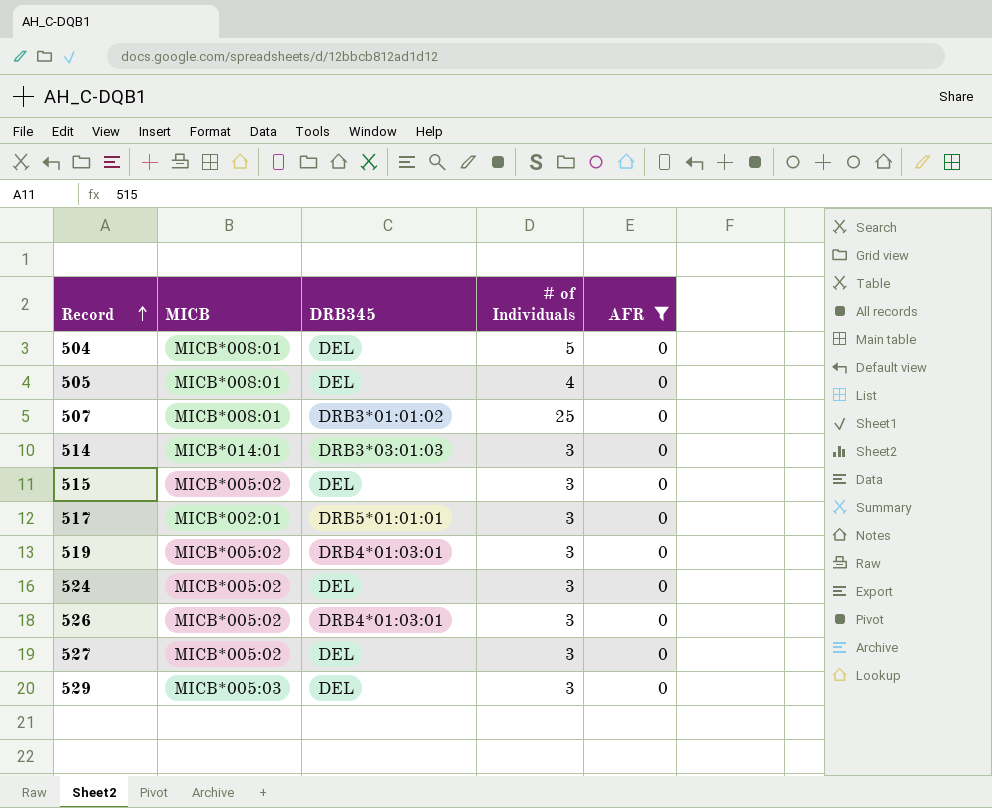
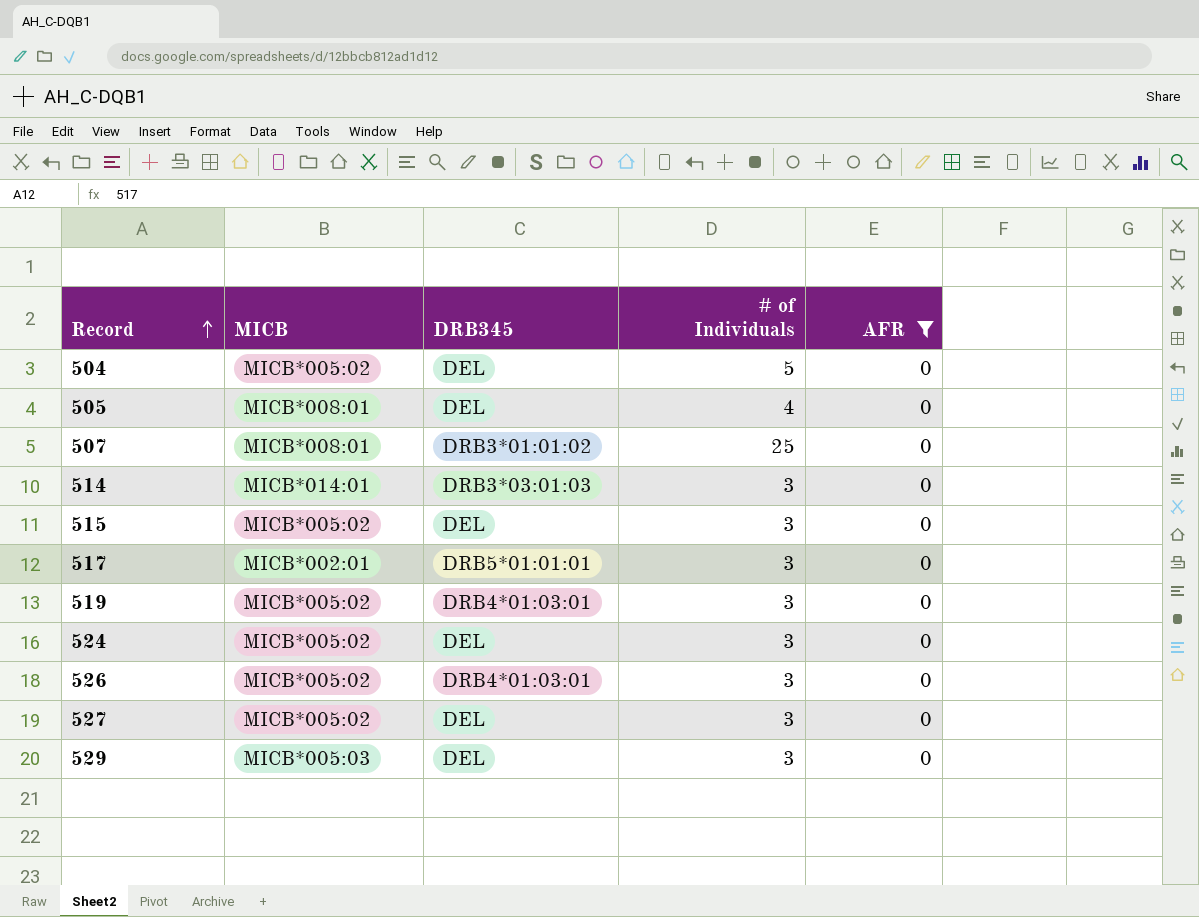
504 | MICB: MICB*008:01 -> MICB*005:02

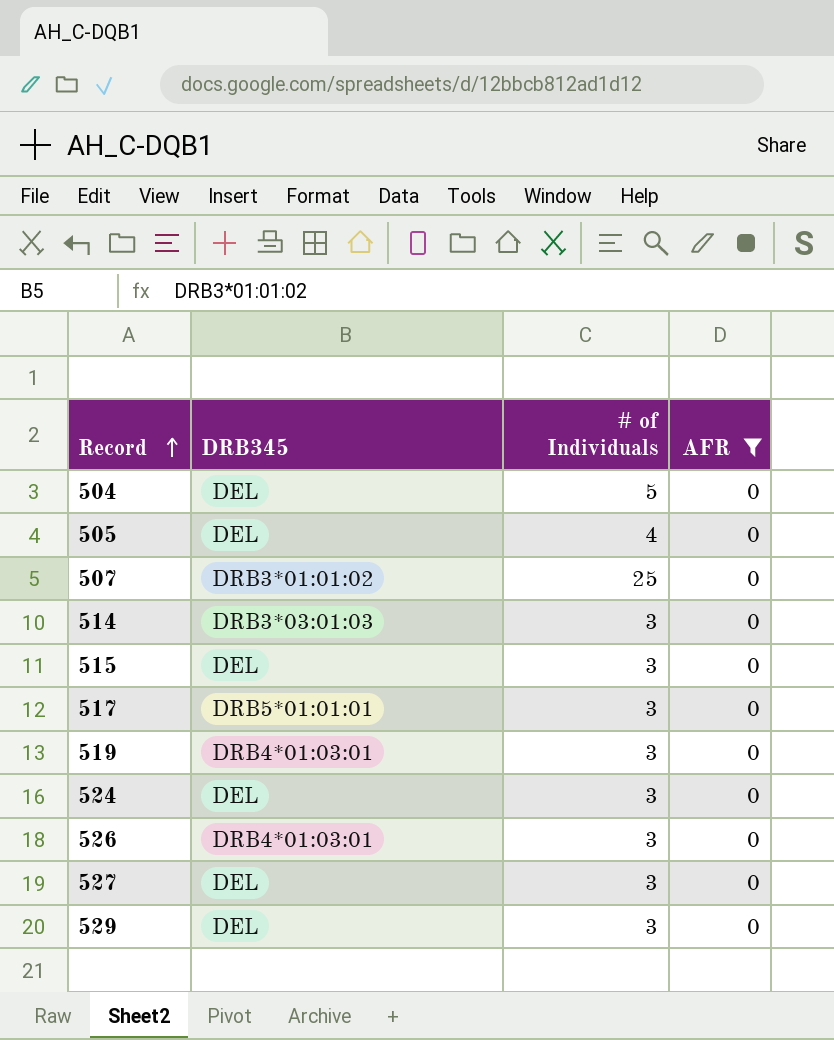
column MICB | position: 2 -> none

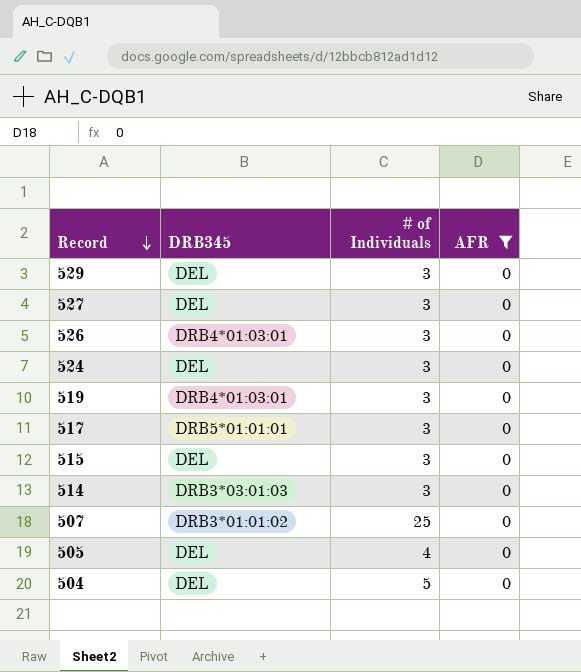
row order: Record ascending -> Record descending

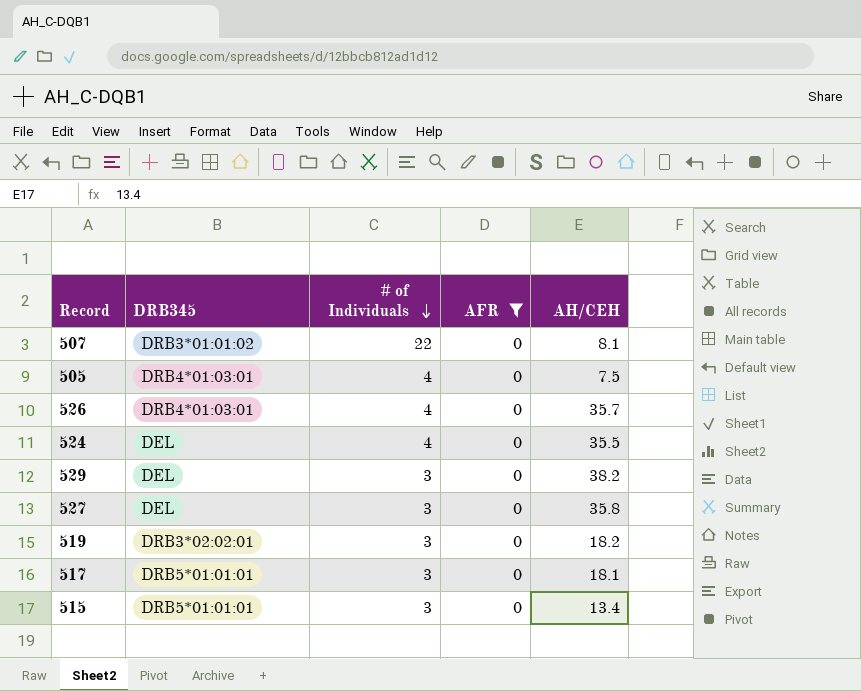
row order: Record descending -> # of Individuals descending
column AH/CEH | position: none -> 5
row 514: DRB3*03:01:03 | 3 | 0 -> none
row 504: DEL | 5 | 0 -> none
507 | # of Individuals: 25 -> 22
505 | DRB345: DEL -> DRB4*01:03:01
526 | # of Individuals: 3 -> 4
524 | # of Individuals: 3 -> 4
519 | DRB345: DRB4*01:03:01 -> DRB3*02:02:01
515 | DRB345: DEL -> DRB5*01:01:01

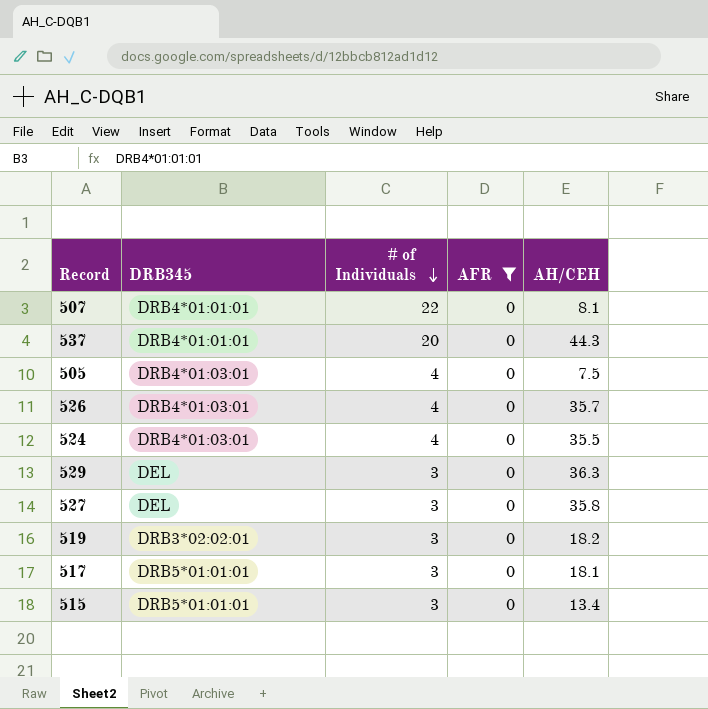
507 | DRB345: DRB3*01:01:02 -> DRB4*01:01:01
row 537: none -> DRB4*01:01:01 | 20 | 0 | 44.3
524 | DRB345: DEL -> DRB4*01:03:01
529 | AH/CEH: 38.2 -> 36.3

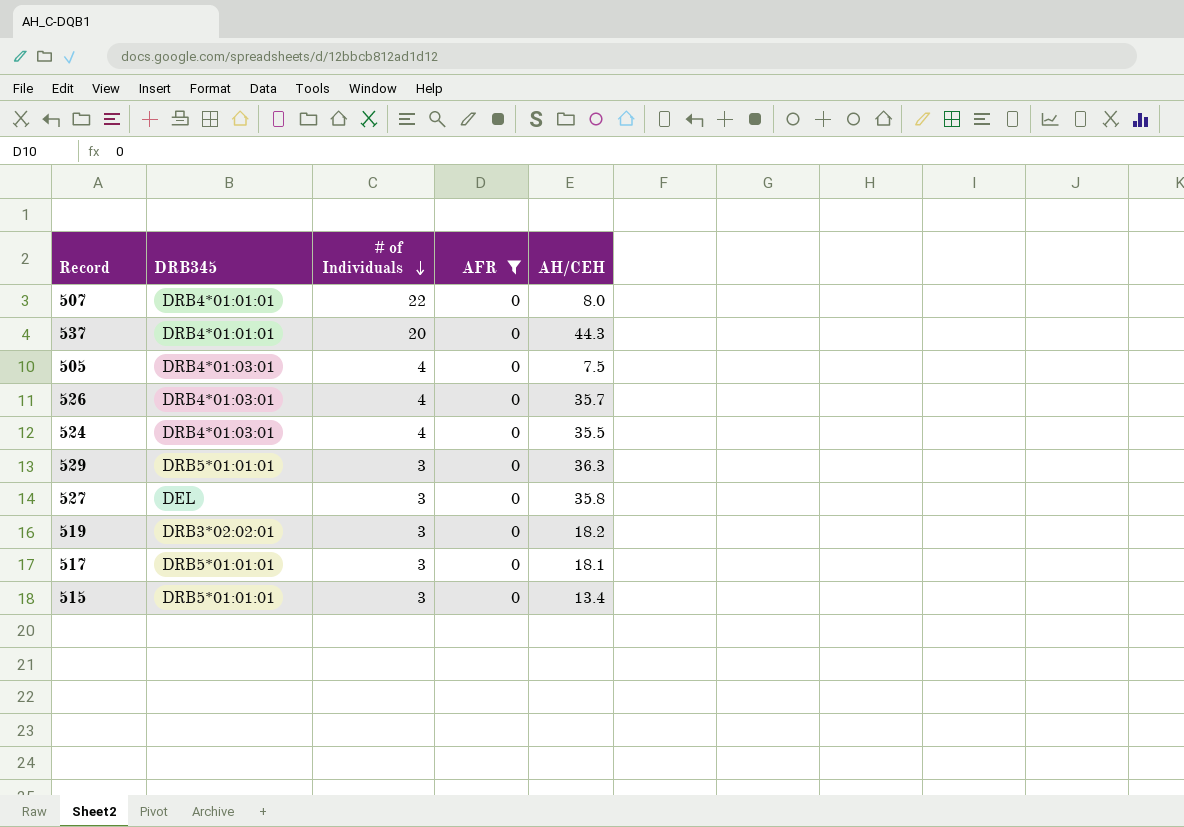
507 | AH/CEH: 8.1 -> 8.0
529 | DRB345: DEL -> DRB5*01:01:01

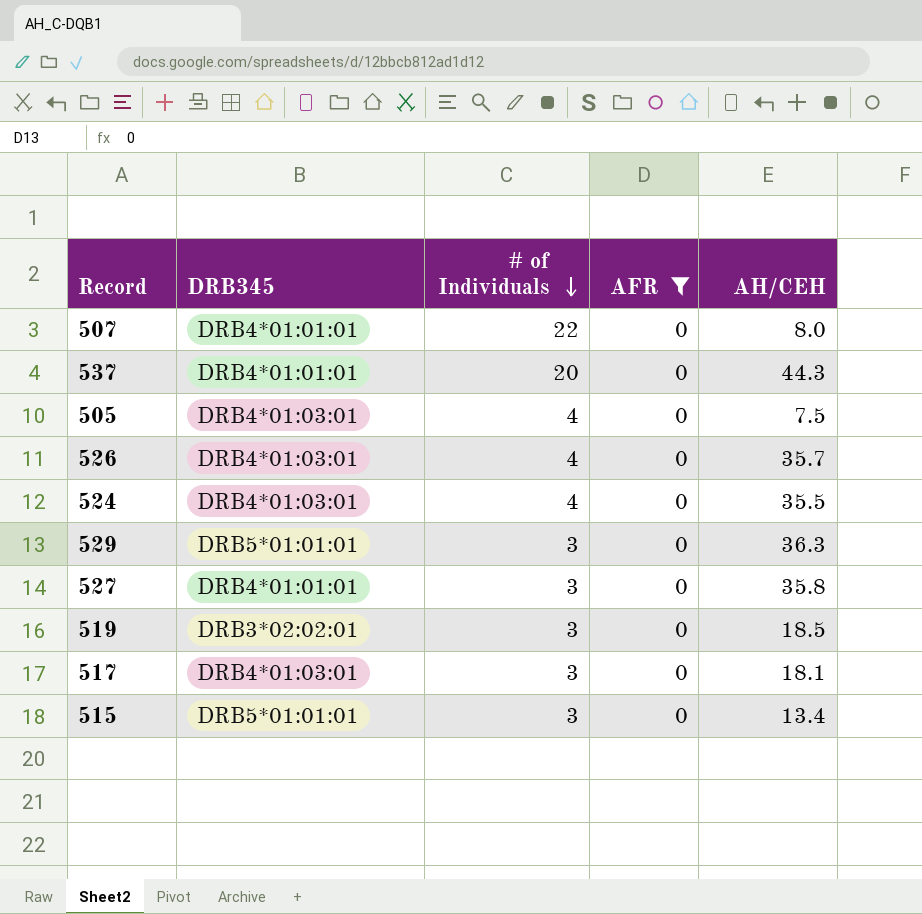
527 | DRB345: DEL -> DRB4*01:01:01
519 | AH/CEH: 18.2 -> 18.5
517 | DRB345: DRB5*01:01:01 -> DRB4*01:03:01

